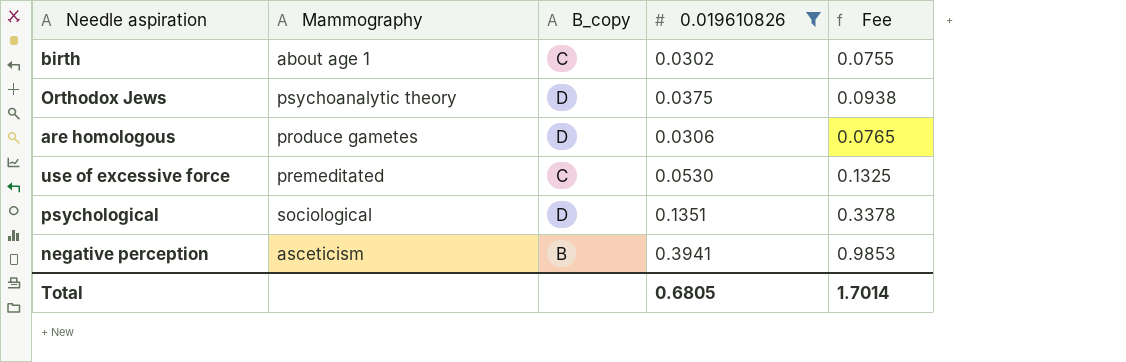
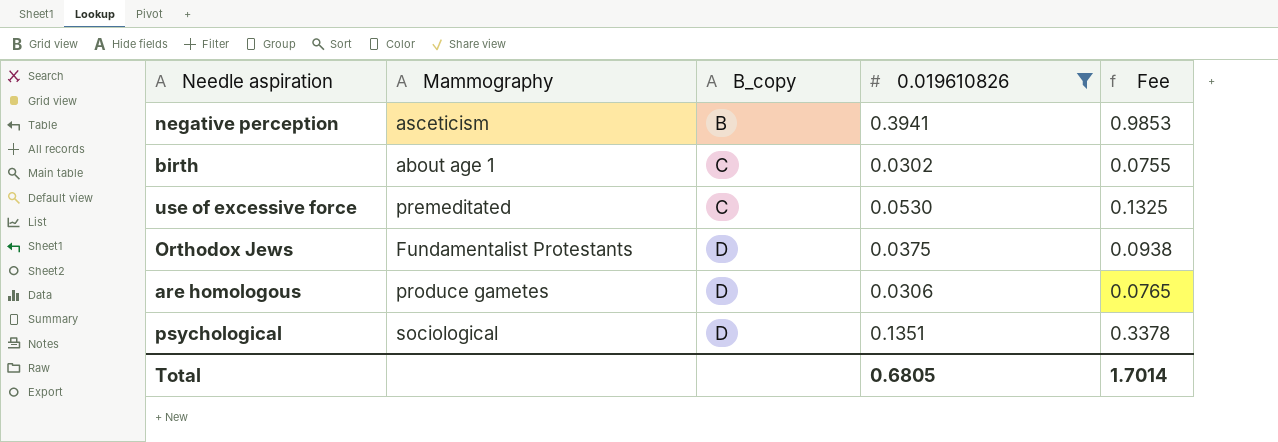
row order: none -> B_copy ascending
Orthodox Jews | Mammography: psychoanalytic theory -> Fundamentalist Protestants

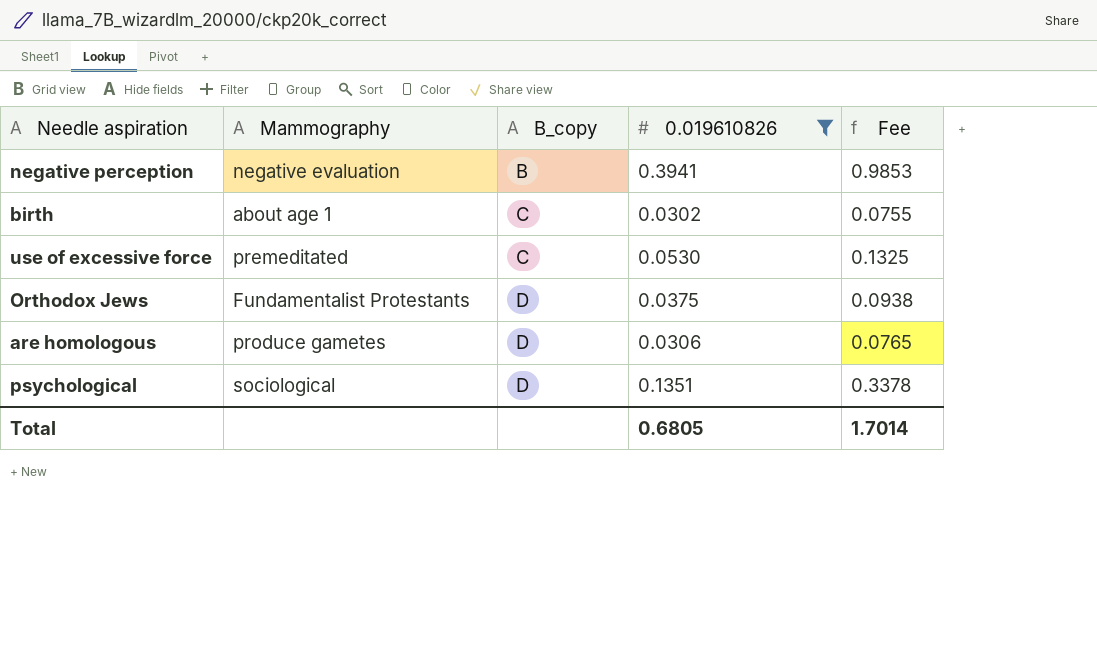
negative perception | Mammography: asceticism -> negative evaluation

